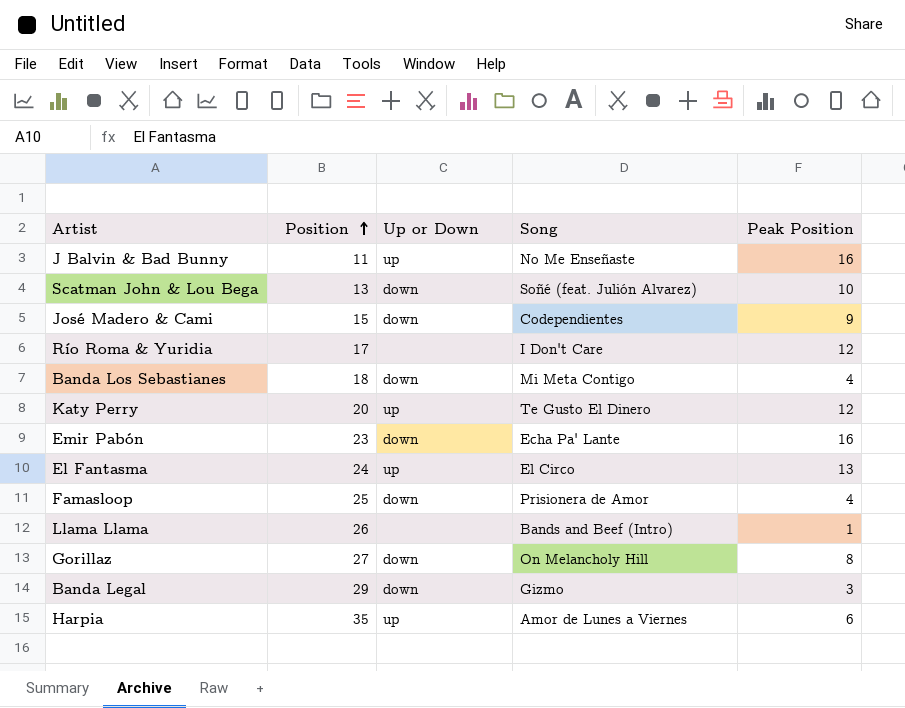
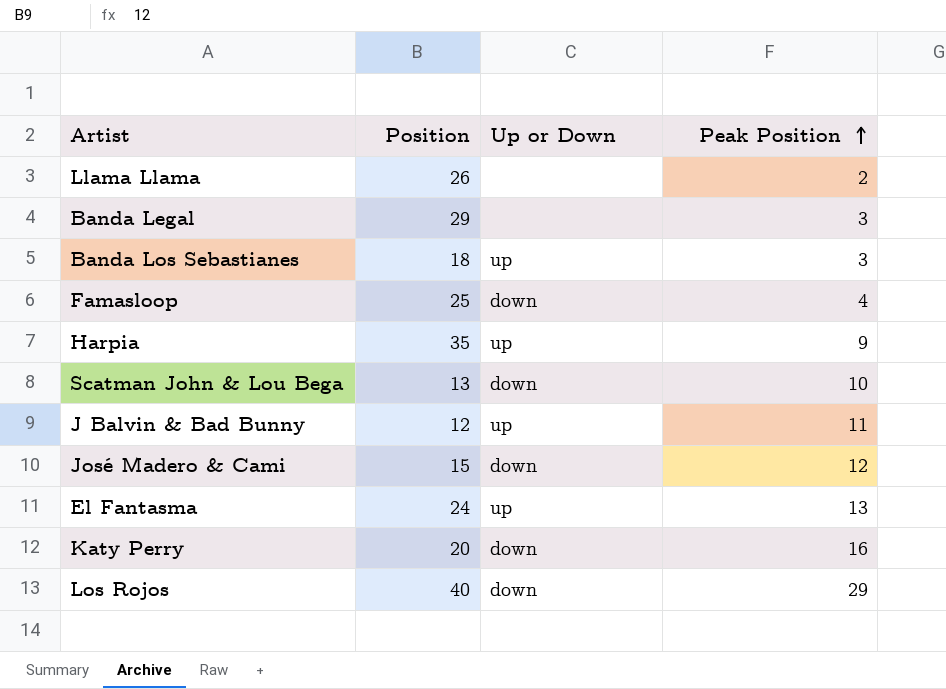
row order: Position ascending -> Peak Position ascending
column Song | position: 4 -> none
row Río Roma & Yuridia: 17 | none | I Don't Care | 12 -> none
row Emir Pabón: 23 | down | Echa Pa' Lante | 16 -> none
row Gorillaz: 27 | down | On Melancholy Hill | 8 -> none
Llama Llama | Peak Position: 1 -> 2
Banda Legal | Up or Down: down -> none
Banda Los Sebastianes | Up or Down: down -> up
Banda Los Sebastianes | Peak Position: 4 -> 3
Harpia | Peak Position: 6 -> 9
J Balvin & Bad Bunny | Position: 11 -> 12
J Balvin & Bad Bunny | Peak Position: 16 -> 11
José Madero & Cami | Peak Position: 9 -> 12
Katy Perry | Up or Down: up -> down
Katy Perry | Peak Position: 12 -> 16
row Los Rojos: none -> 40 | down | 29

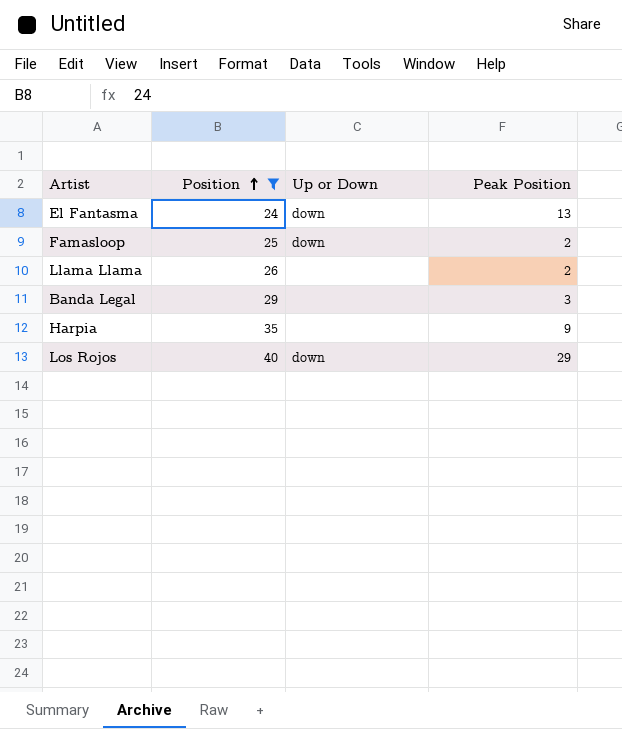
filter: none -> Position >= 24
row order: Peak Position ascending -> Position ascending
El Fantasma | Up or Down: up -> down
Famasloop | Peak Position: 4 -> 2
Harpia | Up or Down: up -> none

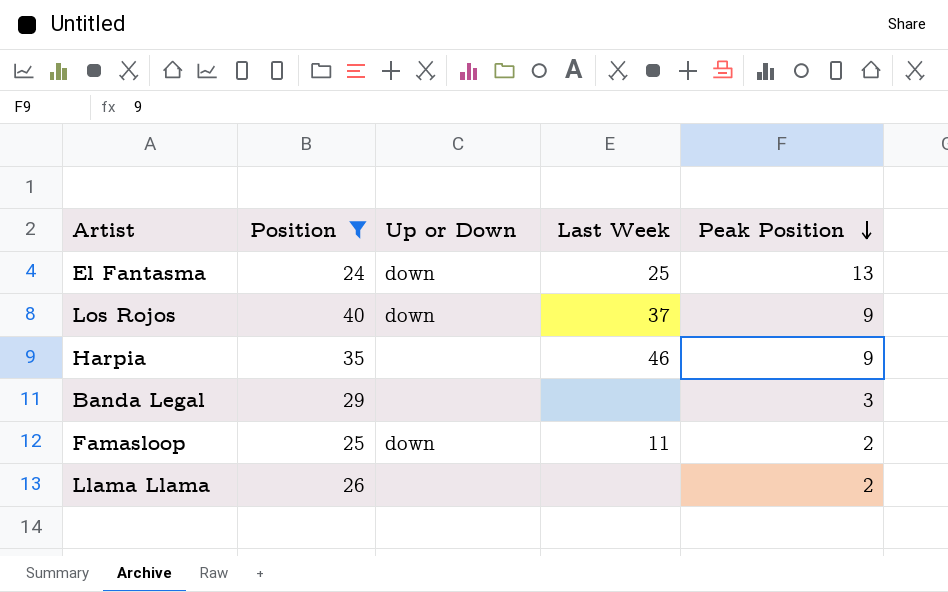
row order: Position ascending -> Peak Position descending
column Last Week | position: none -> 4
Los Rojos | Peak Position: 29 -> 9

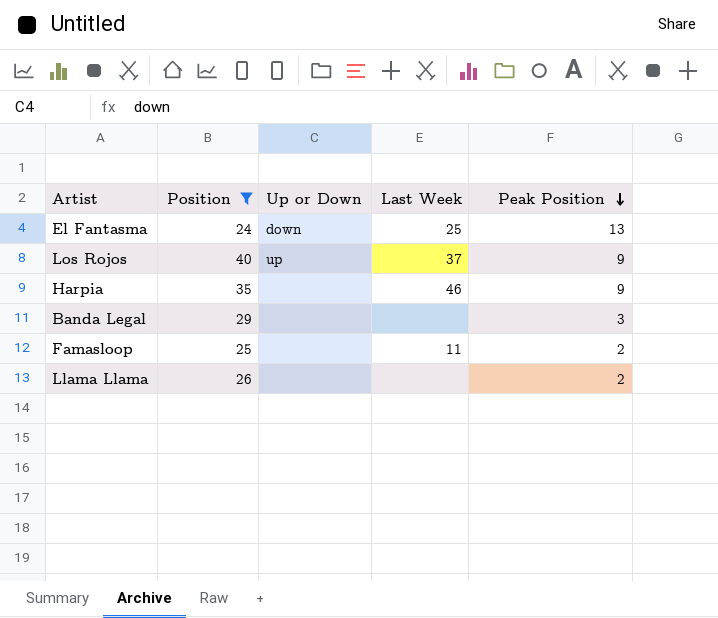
Los Rojos | Up or Down: down -> up
Famasloop | Up or Down: down -> none

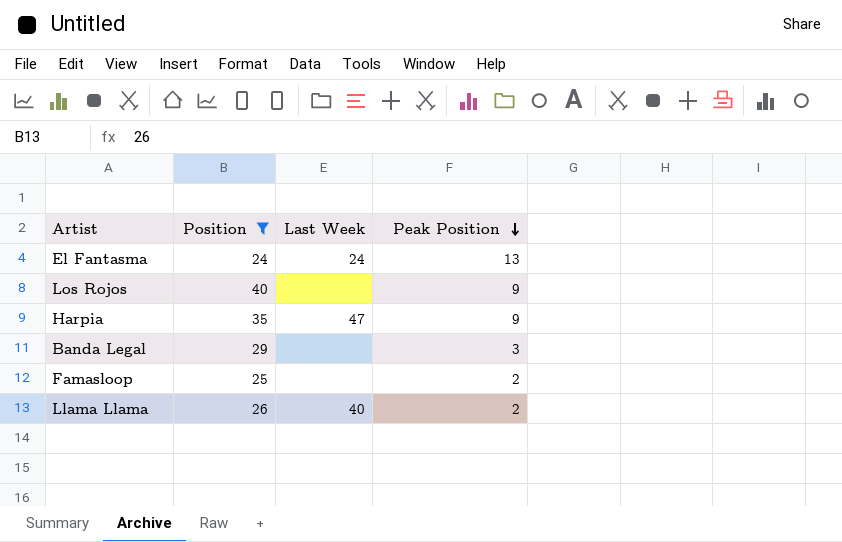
column Up or Down | position: 3 -> none
El Fantasma | Last Week: 25 -> 24
Los Rojos | Last Week: 37 -> none
Harpia | Last Week: 46 -> 47
Famasloop | Last Week: 11 -> none
Llama Llama | Last Week: none -> 40

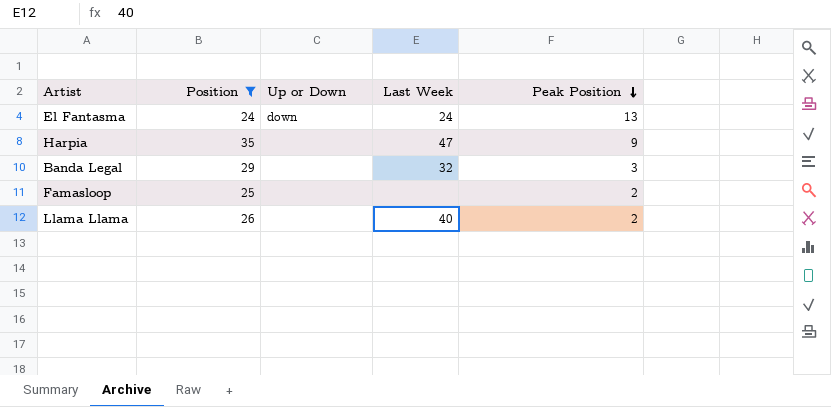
column Up or Down | position: none -> 3
row Los Rojos: 40 | none | 9 -> none
Banda Legal | Last Week: none -> 32

